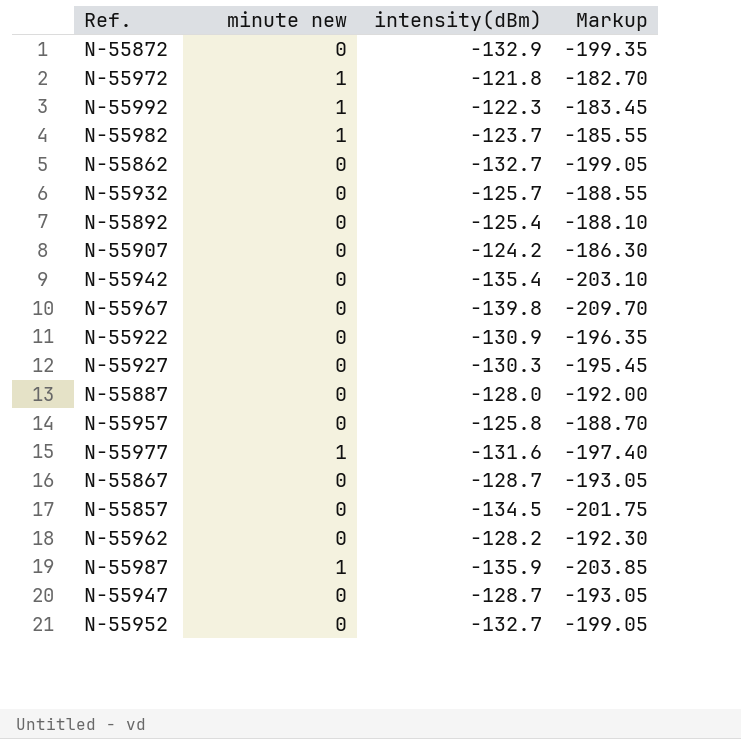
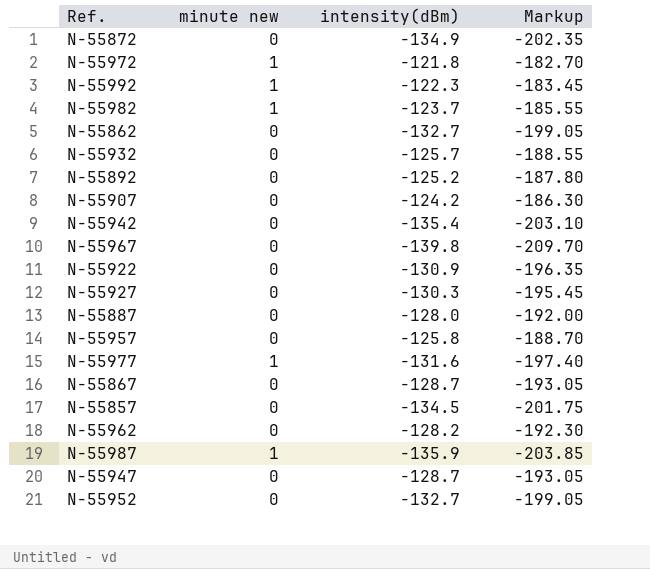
N-55872 | intensity(dBm): -132.9 -> -134.9
N-55872 | Markup: -199.35 -> -202.35
N-55892 | intensity(dBm): -125.4 -> -125.2
N-55892 | Markup: -188.10 -> -187.80

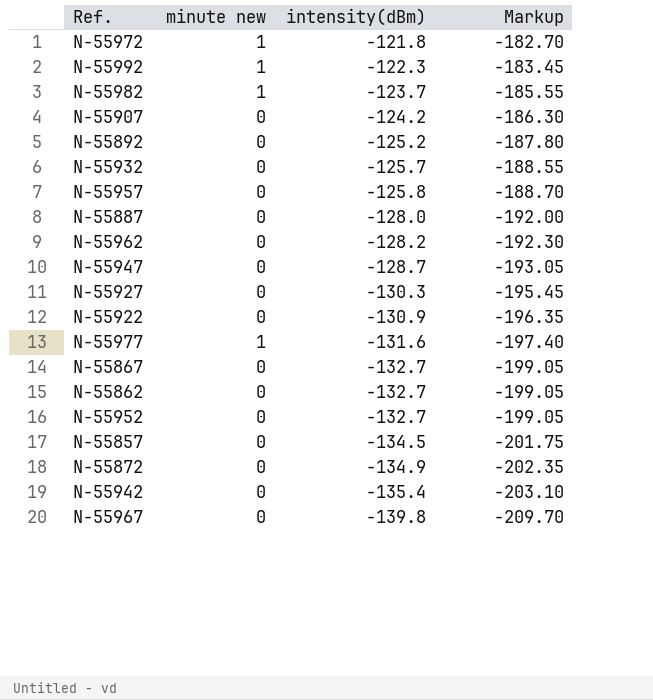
row order: none -> intensity(dBm) descending
row N-55987: 1 | -135.9 | -203.85 -> none
N-55867 | intensity(dBm): -128.7 -> -132.7
N-55867 | Markup: -193.05 -> -199.05

